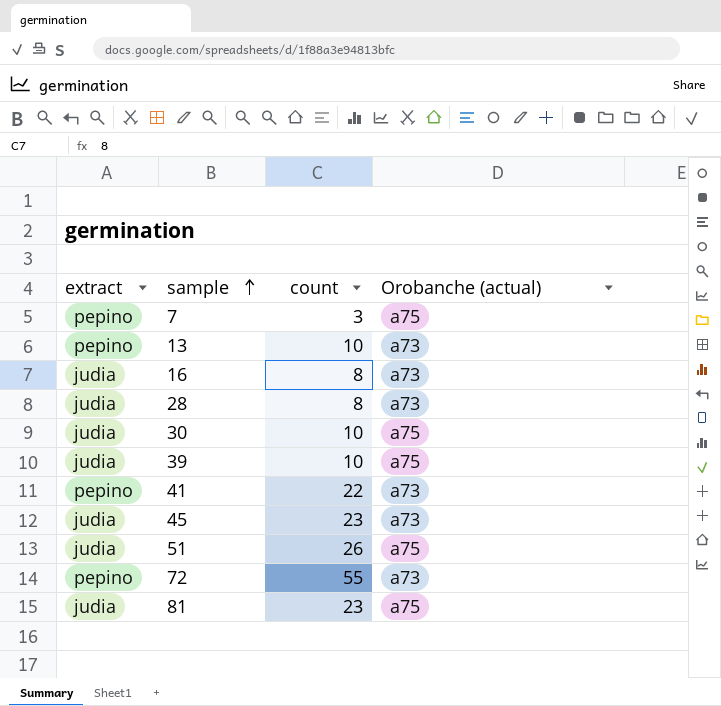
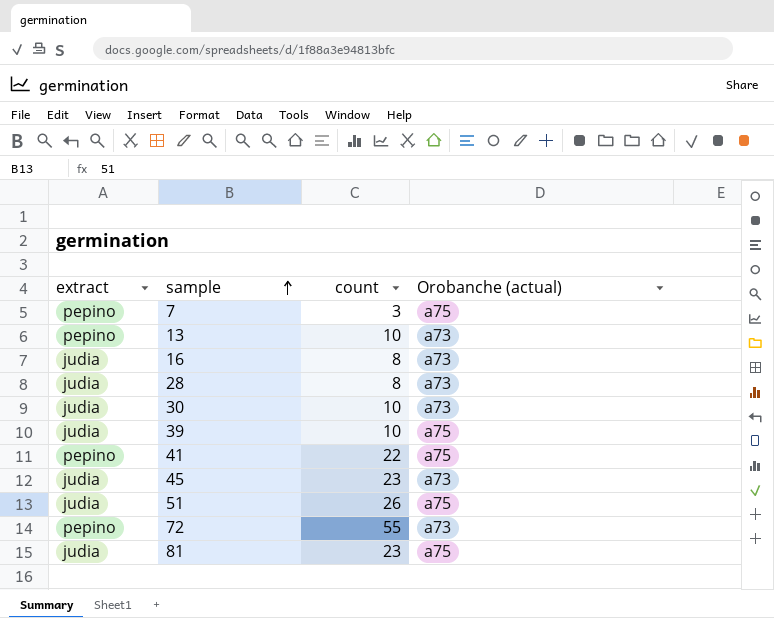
30 | Orobanche (actual): a75 -> a73
41 | Orobanche (actual): a73 -> a75

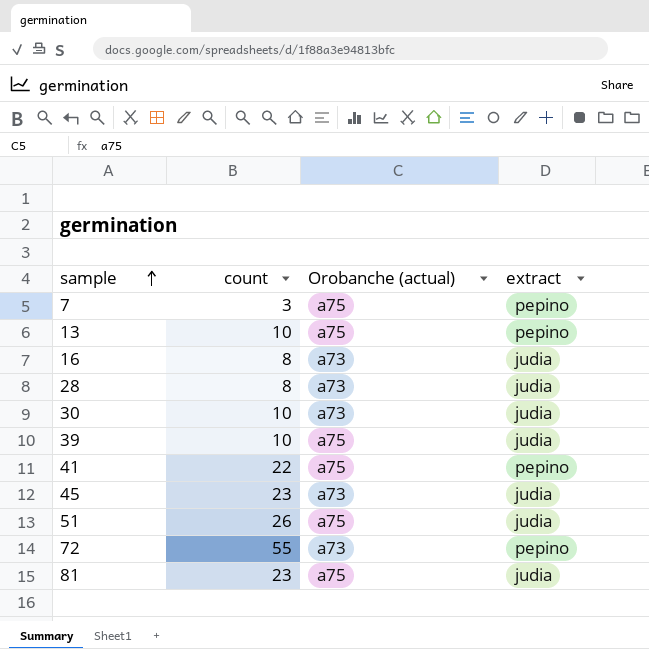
column extract | position: 1 -> 4
13 | Orobanche (actual): a73 -> a75

